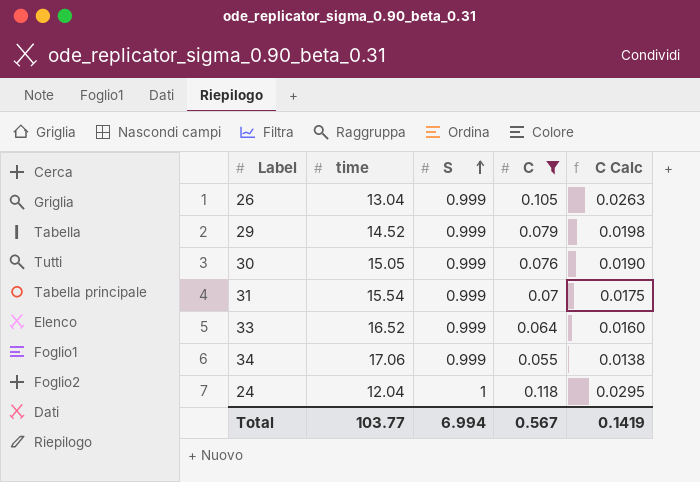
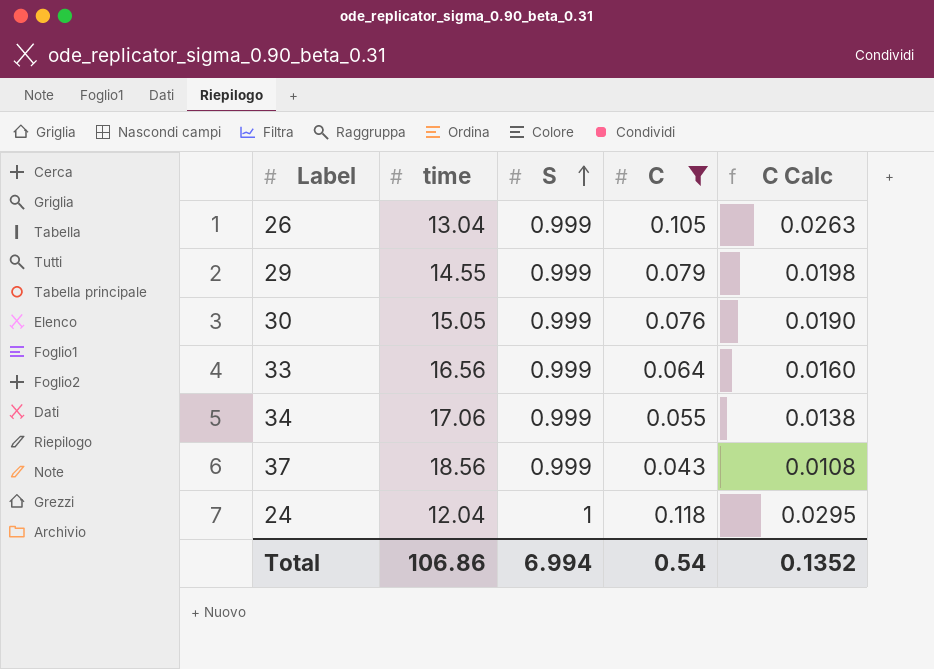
row 31: 15.54 | 0.999 | 0.07 | 0.0175 -> none
29 | time: 14.52 -> 14.55
33 | time: 16.52 -> 16.56
row 37: none -> 18.56 | 0.999 | 0.043 | 0.0108
Total | time: 103.77 -> 106.86
Total | C: 0.567 -> 0.54
Total | C Calc: 0.1419 -> 0.1352

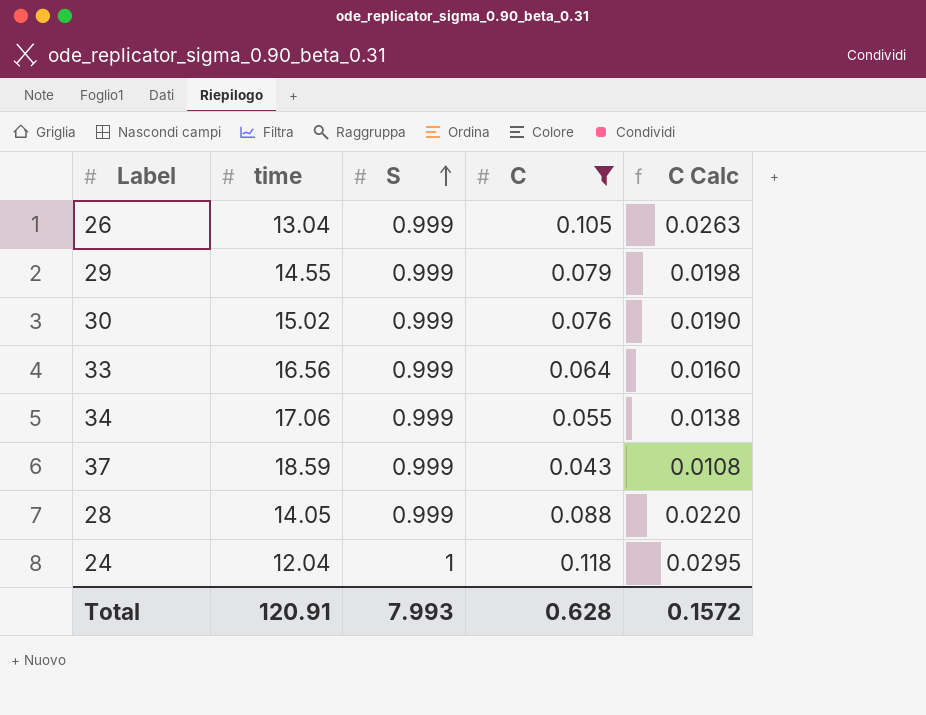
30 | time: 15.05 -> 15.02
37 | time: 18.56 -> 18.59
row 28: none -> 14.05 | 0.999 | 0.088 | 0.0220
Total | time: 106.86 -> 120.91
Total | S: 6.994 -> 7.993
Total | C: 0.54 -> 0.628
Total | C Calc: 0.1352 -> 0.1572

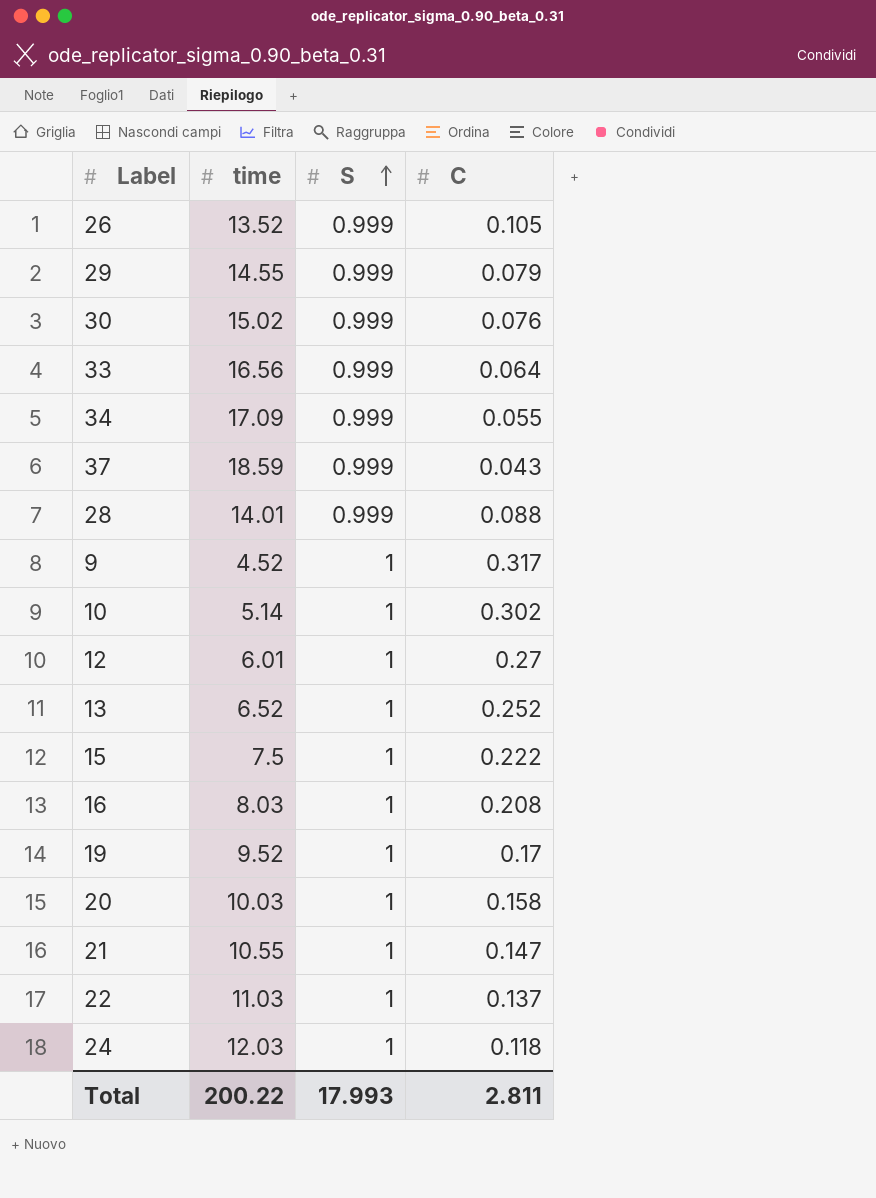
filter: C <= 0.118 -> none
column C Calc | formula: [C] * 0.25 -> none
26 | time: 13.04 -> 13.52
34 | time: 17.06 -> 17.09
28 | time: 14.05 -> 14.01
24 | time: 12.04 -> 12.03
Total | time: 120.91 -> 200.22
Total | S: 7.993 -> 17.993
Total | C: 0.628 -> 2.811

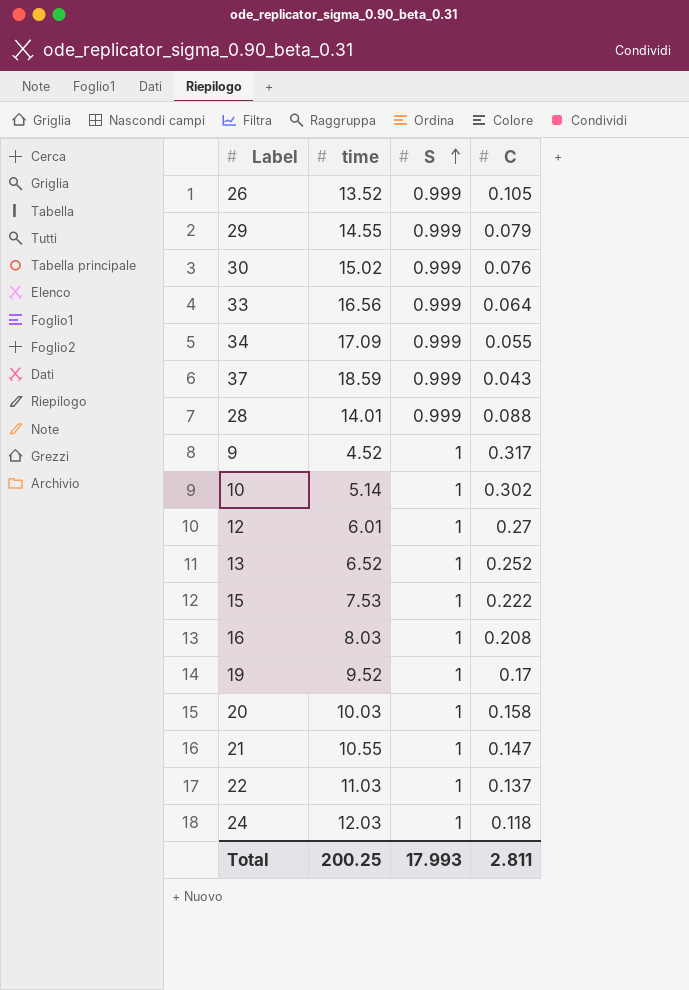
15 | time: 7.5 -> 7.53
Total | time: 200.22 -> 200.25

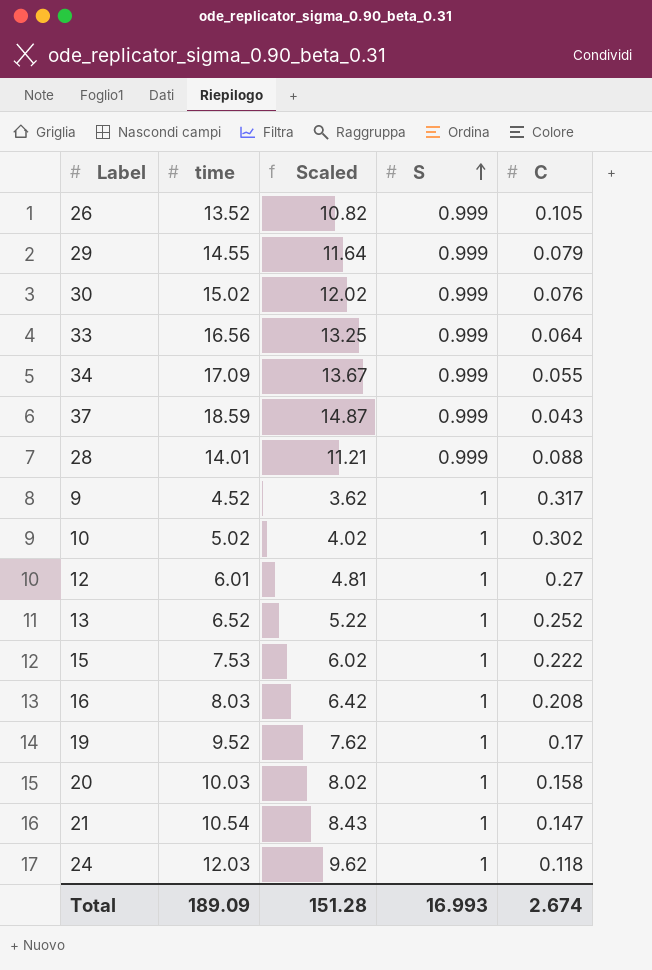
column Scaled | formula: none -> [time] * 0.8
row 22: 11.03 | 1 | 0.137 -> none
10 | time: 5.14 -> 5.02
21 | time: 10.55 -> 10.54
Total | time: 200.25 -> 189.09
Total | S: 17.993 -> 16.993
Total | C: 2.811 -> 2.674

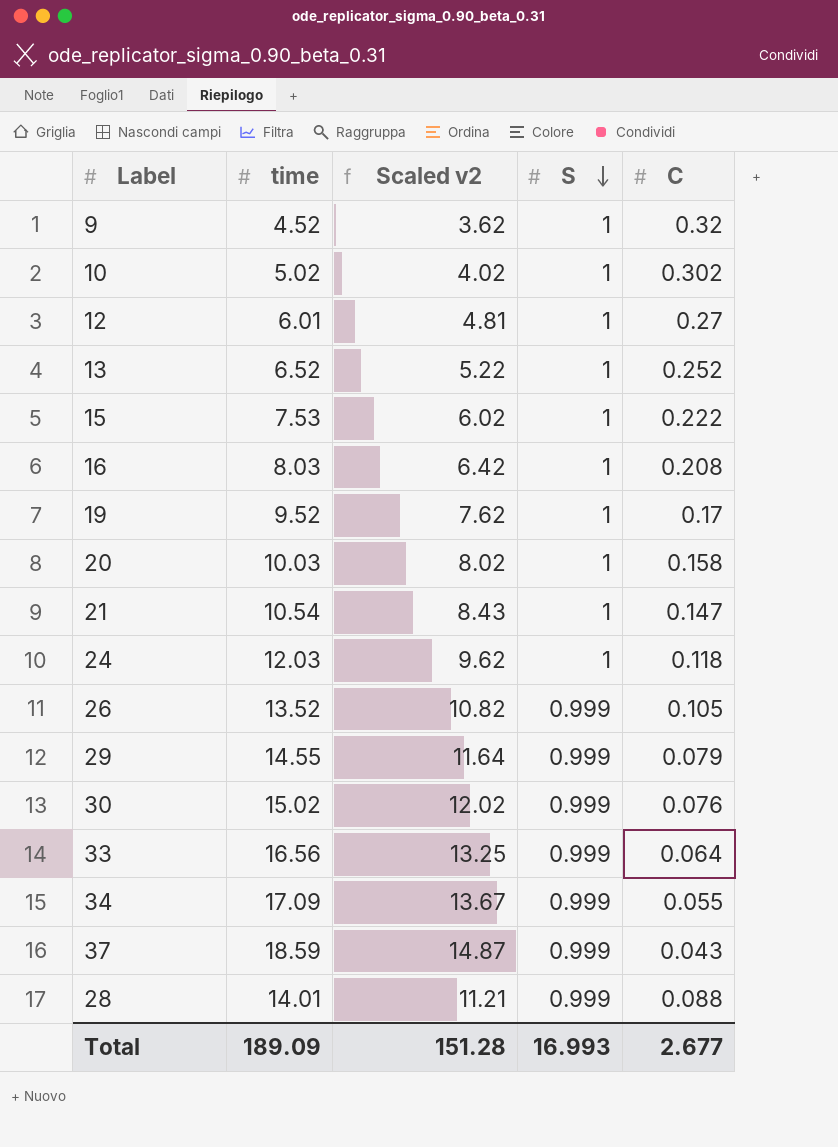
row order: S ascending -> S descending
column name: Scaled -> Scaled v2
9 | C: 0.317 -> 0.32
Total | C: 2.674 -> 2.677

